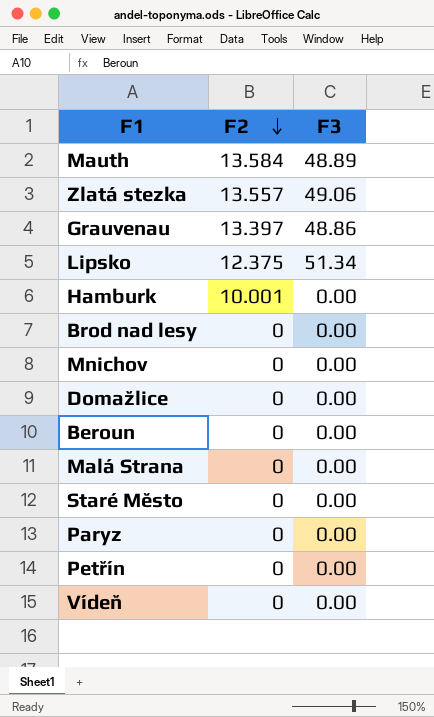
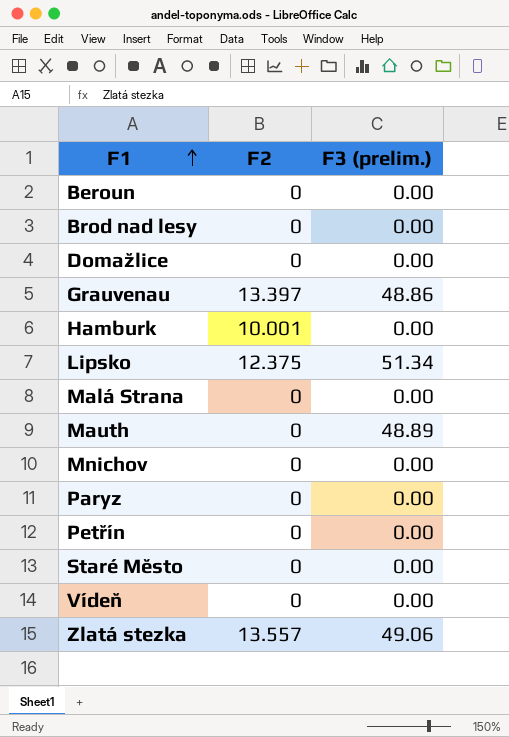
row order: F2 descending -> F1 ascending
column name: F3 -> F3 (prelim.)
Mauth | F2: 13.584 -> 0

